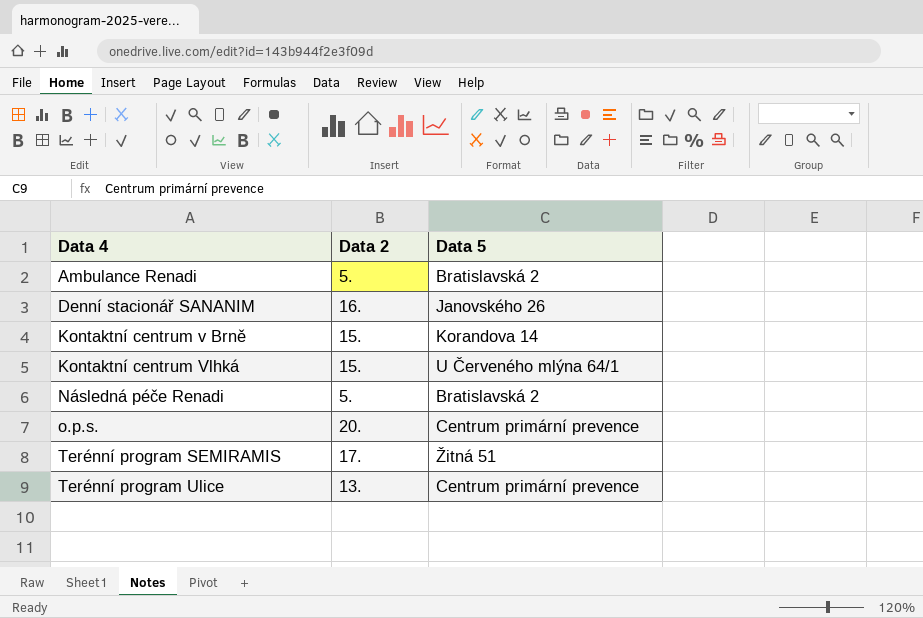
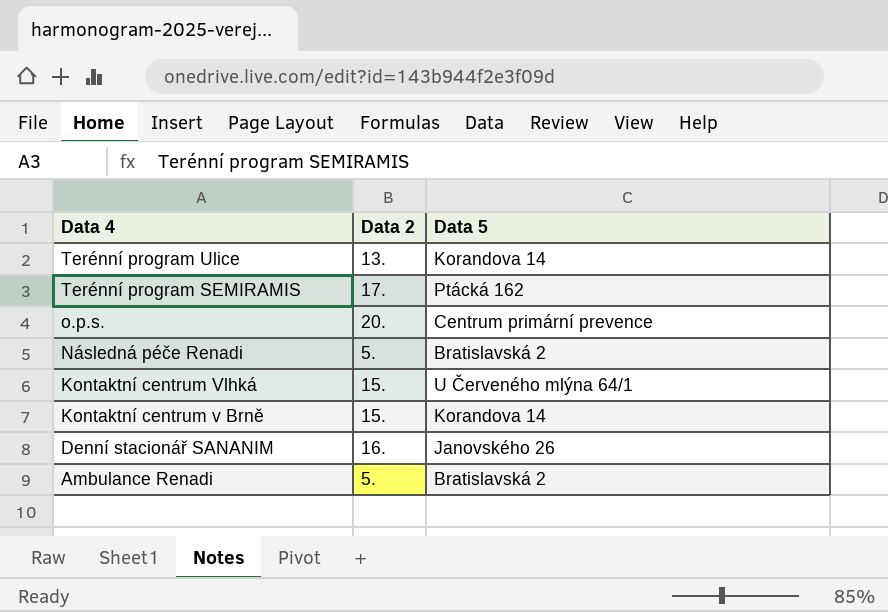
row order: Data 4 ascending -> Data 4 descending
Terénní program Ulice | Data 5: Centrum primární prevence -> Korandova 14
Terénní program SEMIRAMIS | Data 5: Žitná 51 -> Ptácká 162

